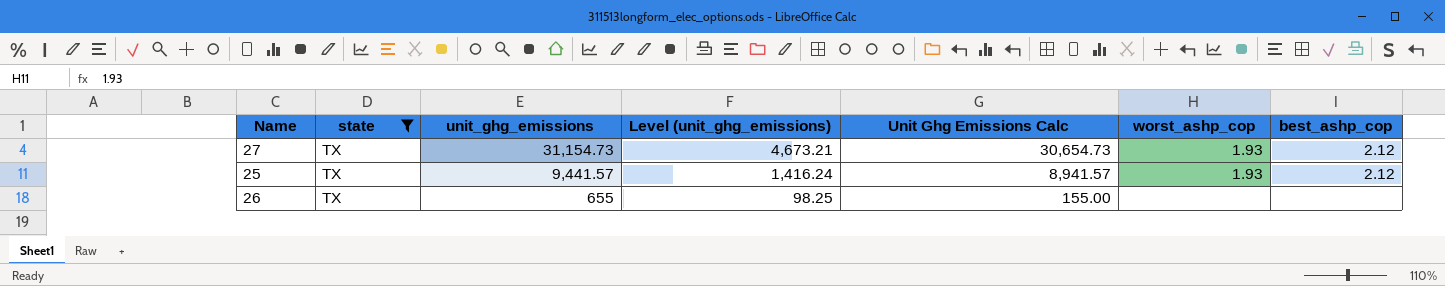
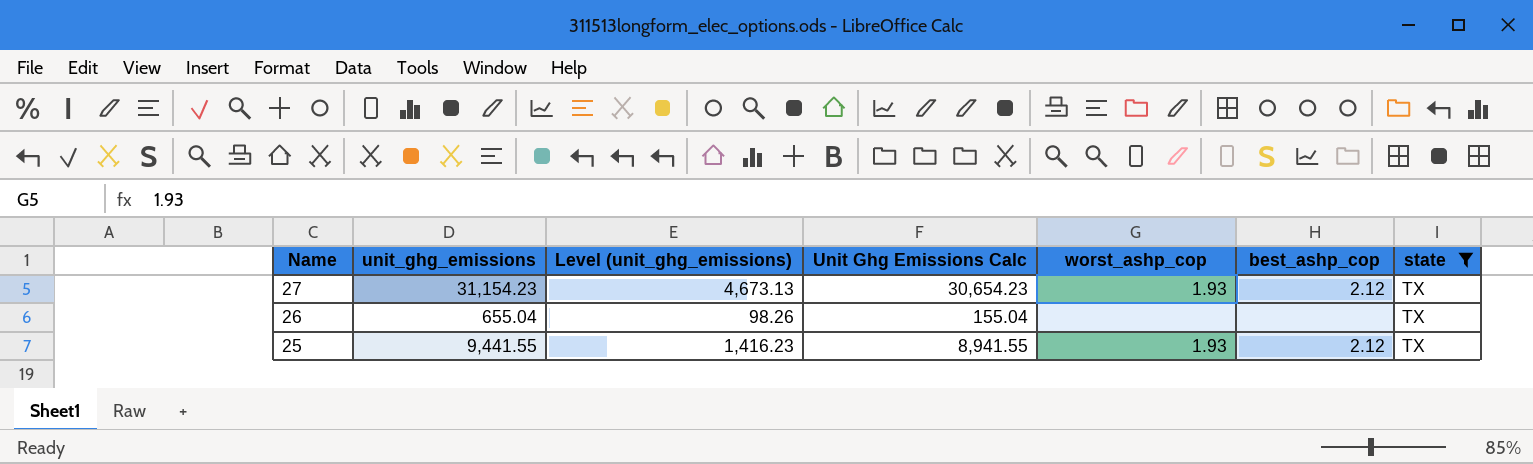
row order: unit_ghg_emissions descending -> Name descending
column state | position: 2 -> 7
27 | unit_ghg_emissions: 31,154.73 -> 31,154.23
27 | Level (unit_ghg_emissions): 4,673.21 -> 4,673.13
27 | Unit Ghg Emissions Calc: 30,654.73 -> 30,654.23
26 | unit_ghg_emissions: 655 -> 655.04
26 | Level (unit_ghg_emissions): 98.25 -> 98.26
26 | Unit Ghg Emissions Calc: 155.00 -> 155.04
25 | unit_ghg_emissions: 9,441.57 -> 9,441.55
25 | Level (unit_ghg_emissions): 1,416.24 -> 1,416.23
25 | Unit Ghg Emissions Calc: 8,941.57 -> 8,941.55

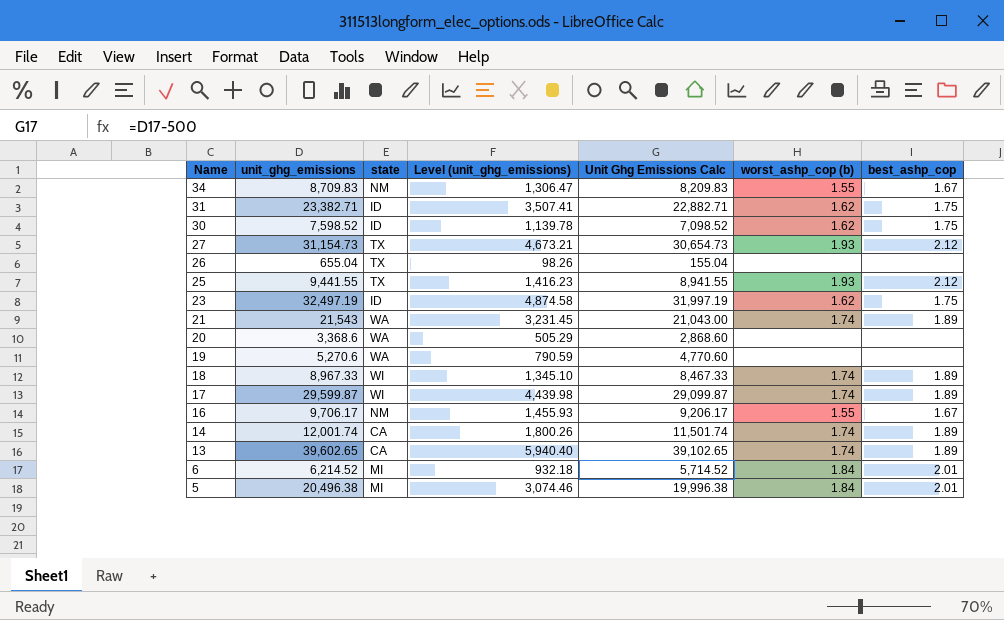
filter: state = TX -> none
column state | position: 7 -> 3
column name: worst_ashp_cop -> worst_ashp_cop (b)
27 | unit_ghg_emissions: 31,154.23 -> 31,154.73
27 | Level (unit_ghg_emissions): 4,673.13 -> 4,673.21
27 | Unit Ghg Emissions Calc: 30,654.23 -> 30,654.73

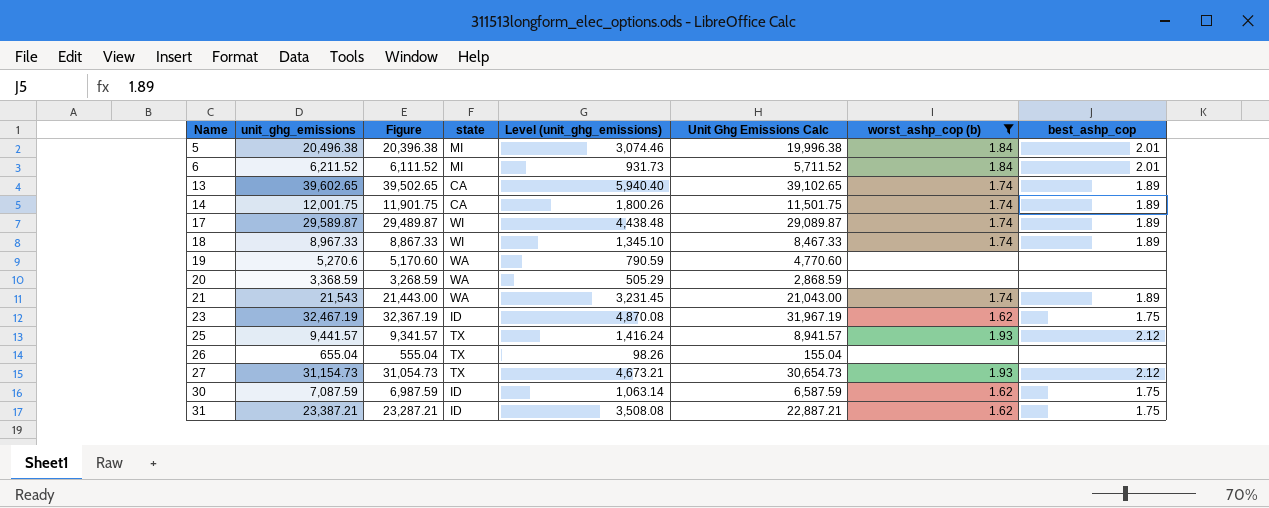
filter: none -> worst_ashp_cop (b) != 1.55
row order: Name descending -> Name ascending
column Figure | formula: none -> [unit_ghg_emissions] - 100
6 | unit_ghg_emissions: 6,214.52 -> 6,211.52
6 | Level (unit_ghg_emissions): 932.18 -> 931.73
6 | Unit Ghg Emissions Calc: 5,714.52 -> 5,711.52
14 | unit_ghg_emissions: 12,001.74 -> 12,001.75
14 | Unit Ghg Emissions Calc: 11,501.74 -> 11,501.75
17 | unit_ghg_emissions: 29,599.87 -> 29,589.87
17 | Level (unit_ghg_emissions): 4,439.98 -> 4,438.48
17 | Unit Ghg Emissions Calc: 29,099.87 -> 29,089.87
20 | unit_ghg_emissions: 3,368.6 -> 3,368.59
20 | Unit Ghg Emissions Calc: 2,868.60 -> 2,868.59
23 | unit_ghg_emissions: 32,497.19 -> 32,467.19
23 | Level (unit_ghg_emissions): 4,874.58 -> 4,870.08
23 | Unit Ghg Emissions Calc: 31,997.19 -> 31,967.19
25 | unit_ghg_emissions: 9,441.55 -> 9,441.57
25 | Level (unit_ghg_emissions): 1,416.23 -> 1,416.24
25 | Unit Ghg Emissions Calc: 8,941.55 -> 8,941.57
30 | unit_ghg_emissions: 7,598.52 -> 7,087.59
30 | Level (unit_ghg_emissions): 1,139.78 -> 1,063.14
30 | Unit Ghg Emissions Calc: 7,098.52 -> 6,587.59
31 | unit_ghg_emissions: 23,382.71 -> 23,387.21
31 | Level (unit_ghg_emissions): 3,507.41 -> 3,508.08
31 | Unit Ghg Emissions Calc: 22,882.71 -> 22,887.21

